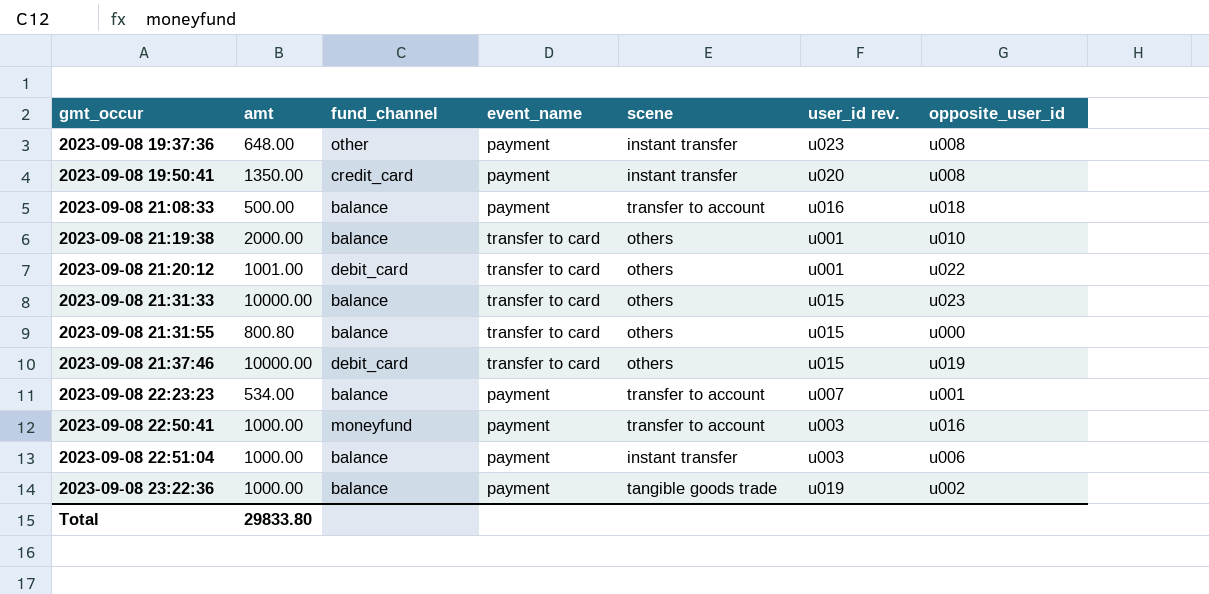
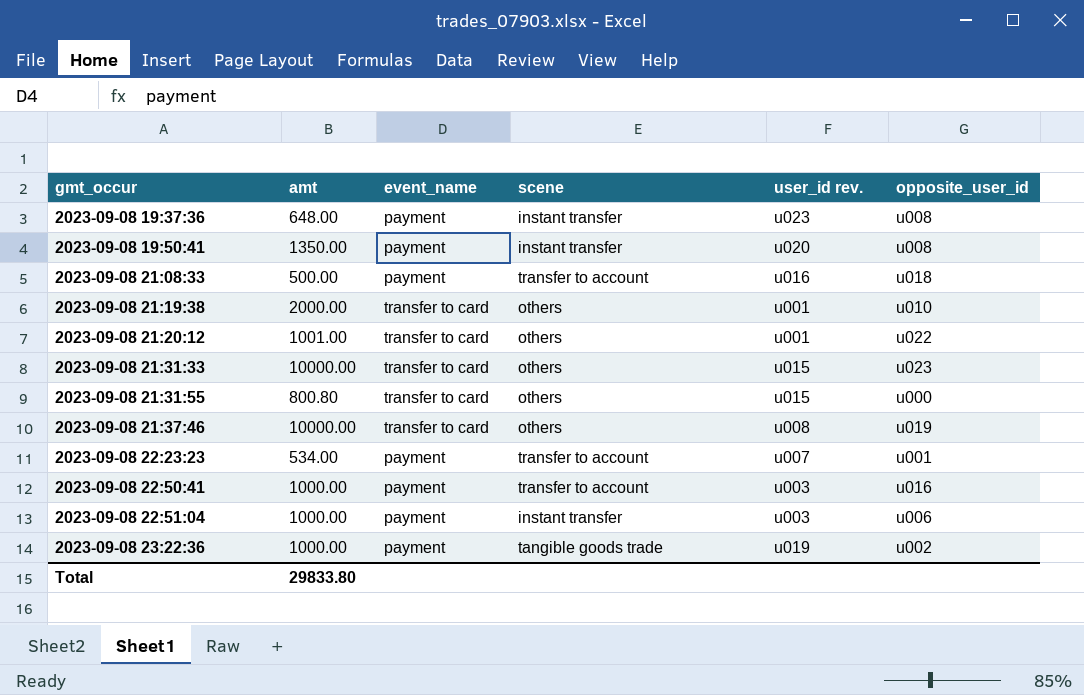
column fund_channel | position: 3 -> none
2023-09-08 21:37:46 | user_id rev.: u015 -> u008

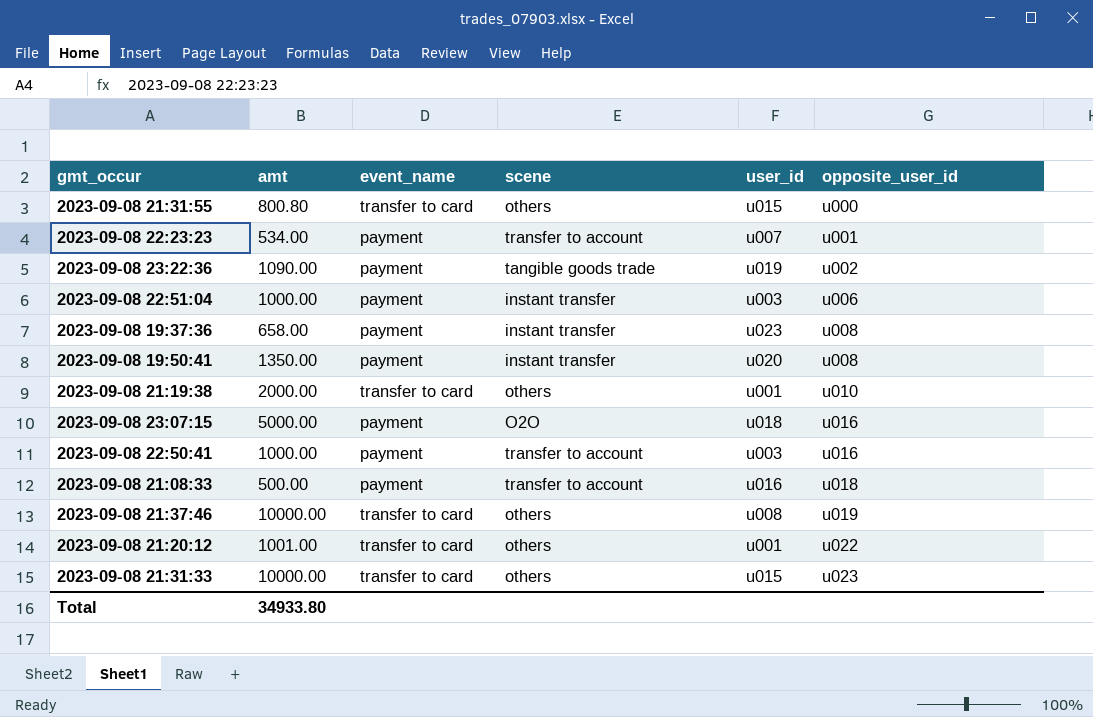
row order: gmt_occur ascending -> opposite_user_id ascending
column name: user_id rev. -> user_id
2023-09-08 23:22:36 | amt: 1000.00 -> 1090.00
2023-09-08 19:37:36 | amt: 648.00 -> 658.00
row 2023-09-08 23:07:15: none -> 5000.00 | payment | O2O | u018 | u016
Total | amt: 29833.80 -> 34933.80

